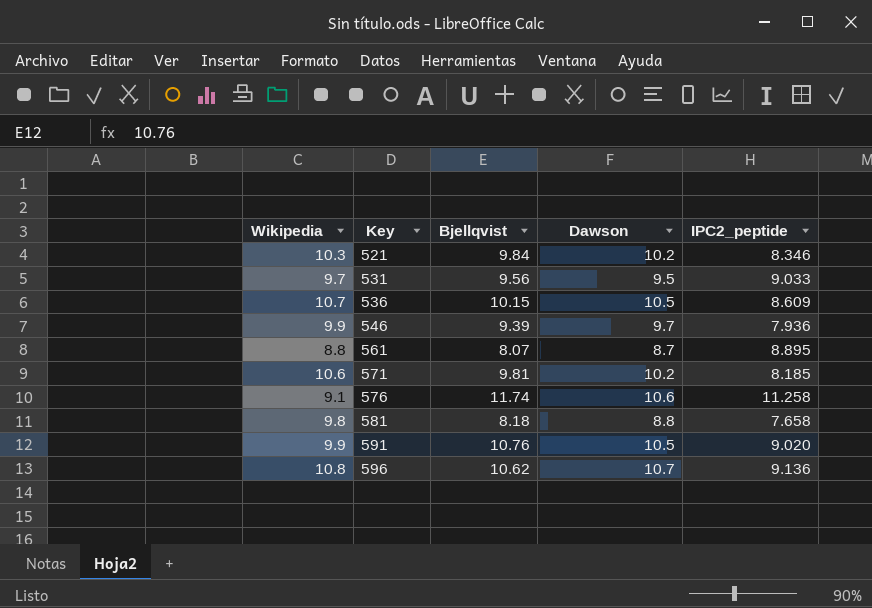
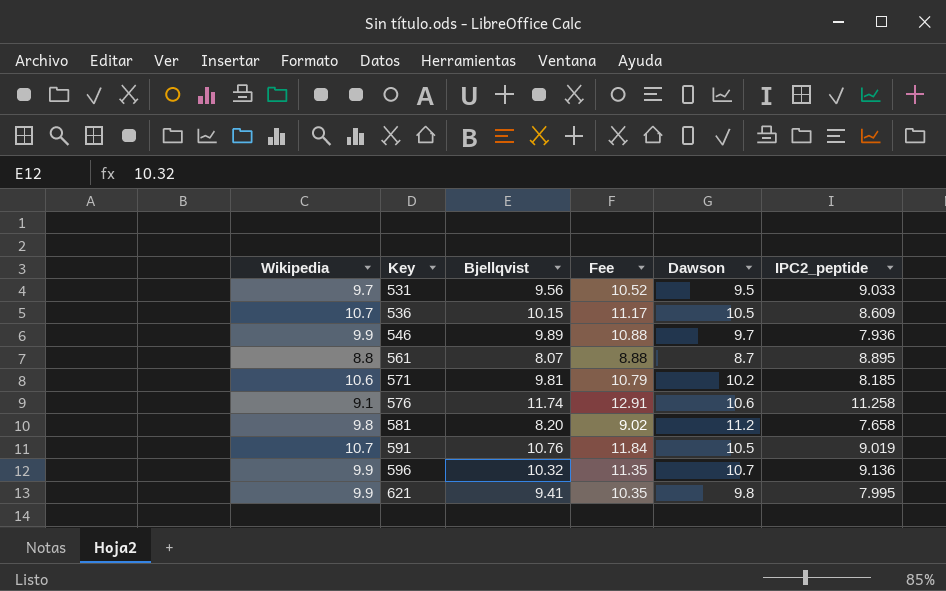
column Fee | formula: none -> [Bjellqvist] * 1.1
row 521: 10.3 | 9.84 | 10.2 | 8.346 -> none
546 | Bjellqvist: 9.39 -> 9.89
581 | Bjellqvist: 8.18 -> 8.20
581 | Dawson: 8.8 -> 11.2
591 | Wikipedia: 9.9 -> 10.7
591 | IPC2_peptide: 9.020 -> 9.019
596 | Wikipedia: 10.8 -> 9.9
596 | Bjellqvist: 10.62 -> 10.32
row 621: none -> 9.9 | 9.41 | 10.35 | 9.8 | 7.995

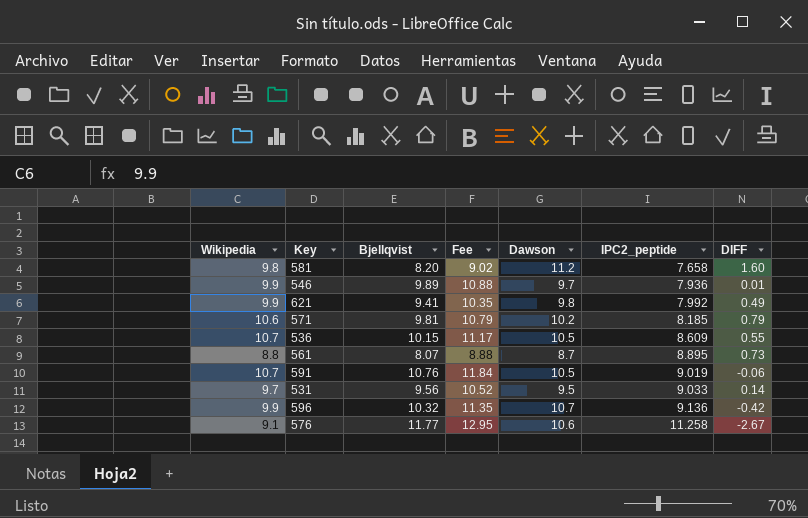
row order: Key ascending -> IPC2_peptide ascending
column DIFF | formula: none -> [Wikipedia] - [Bjellqvist]
621 | IPC2_peptide: 7.995 -> 7.992
576 | Bjellqvist: 11.74 -> 11.77
576 | Fee: 12.91 -> 12.95

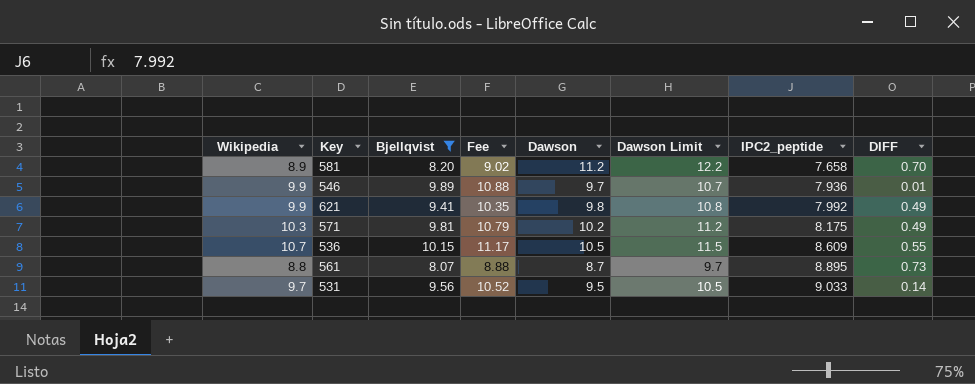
filter: none -> Bjellqvist <= 10.15
column Dawson Limit | formula: none -> [Dawson] + 1
581 | Wikipedia: 9.8 -> 8.9
581 | DIFF: 1.60 -> 0.70
571 | Wikipedia: 10.6 -> 10.3
571 | IPC2_peptide: 8.185 -> 8.175
571 | DIFF: 0.79 -> 0.49

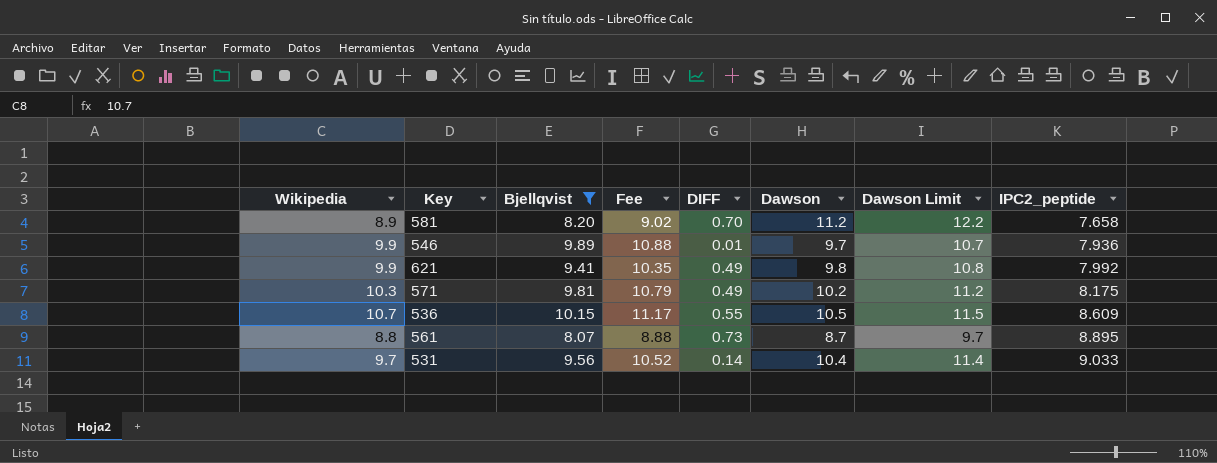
column DIFF | position: 8 -> 5
531 | Dawson: 9.5 -> 10.4
531 | Dawson Limit: 10.5 -> 11.4

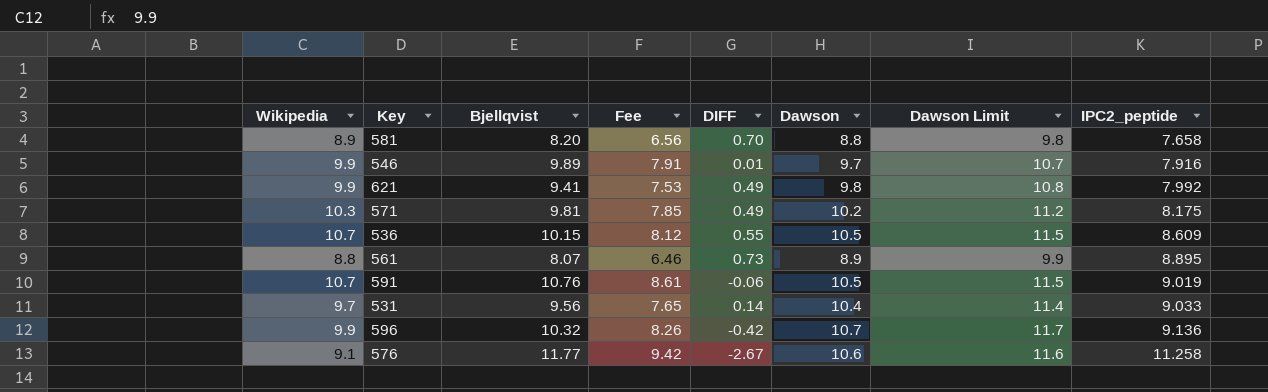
filter: Bjellqvist <= 10.15 -> none
column Fee | formula: [Bjellqvist] * 1.1 -> [Bjellqvist] * 0.8
581 | Dawson: 11.2 -> 8.8
581 | Dawson Limit: 12.2 -> 9.8
546 | IPC2_peptide: 7.936 -> 7.916
561 | Dawson: 8.7 -> 8.9
561 | Dawson Limit: 9.7 -> 9.9

